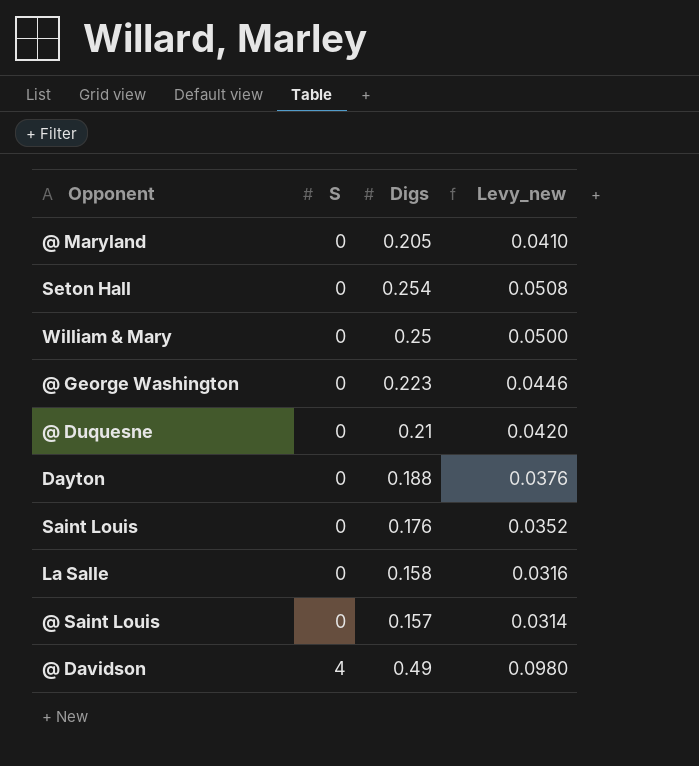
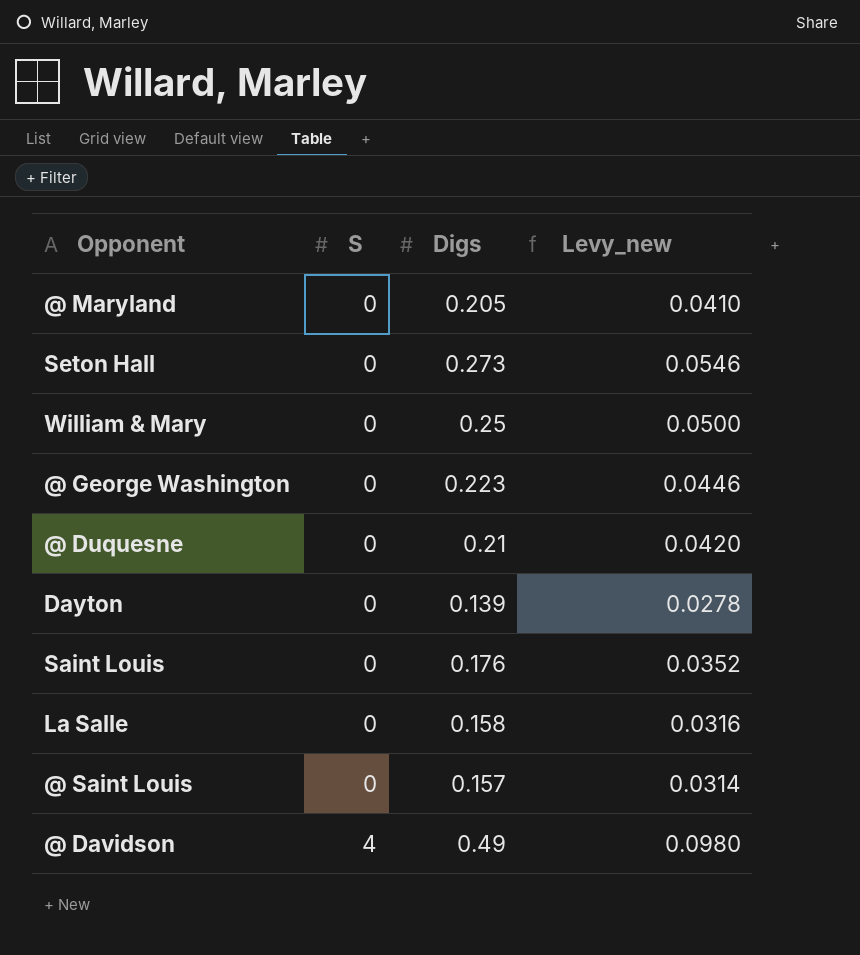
Seton Hall | Digs: 0.254 -> 0.273
Seton Hall | Levy_new: 0.0508 -> 0.0546
Dayton | Digs: 0.188 -> 0.139
Dayton | Levy_new: 0.0376 -> 0.0278

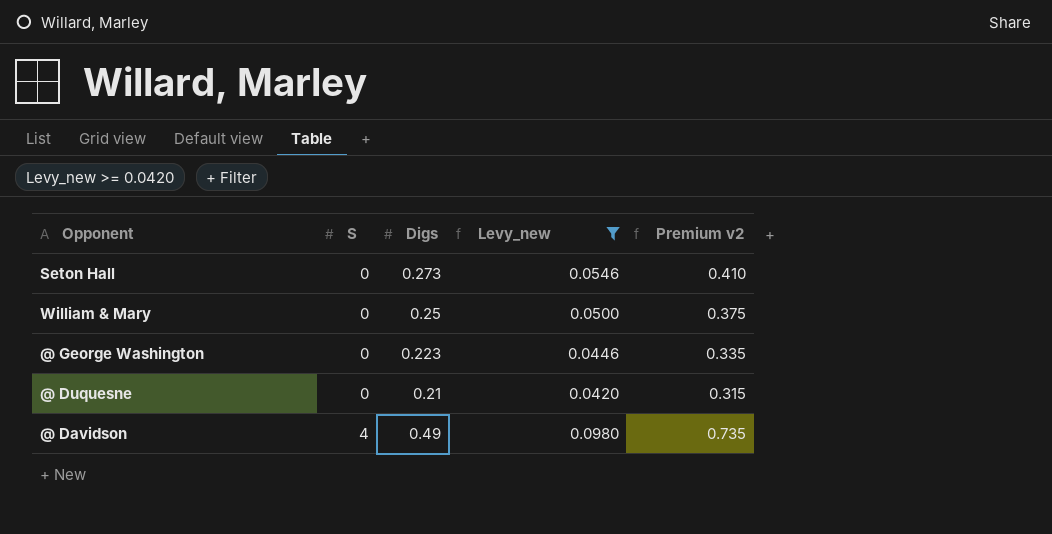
filter: none -> Levy_new >= 0.0420
column Premium v2 | formula: none -> [Digs] * 1.5

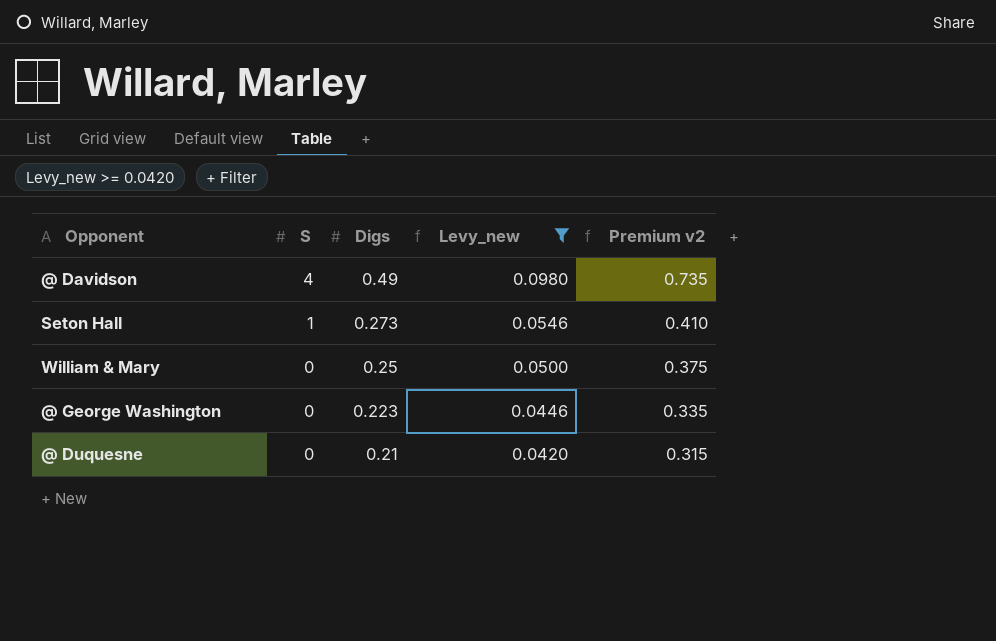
row order: S ascending -> S descending
Seton Hall | S: 0 -> 1

